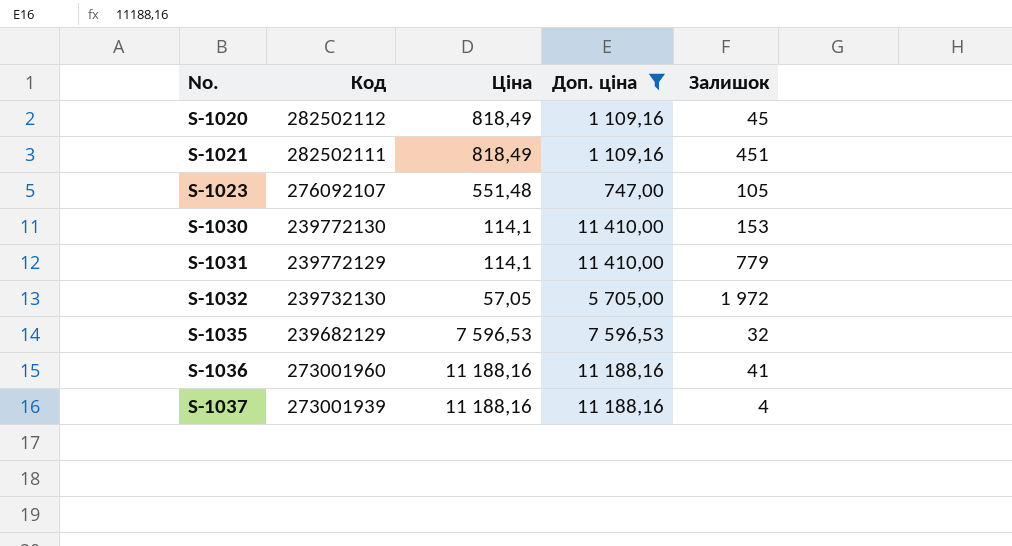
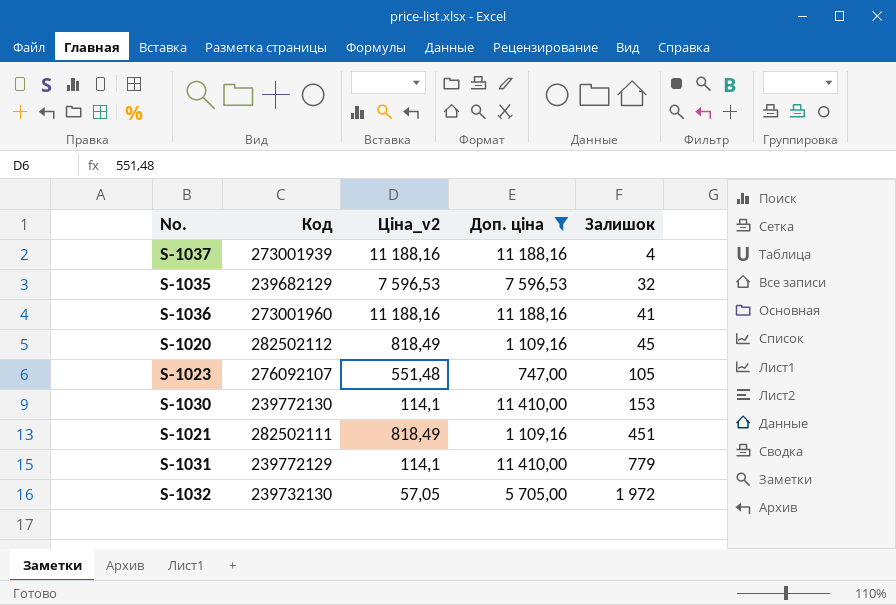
row order: No. ascending -> Залишок ascending
column name: Ціна -> Ціна_v2

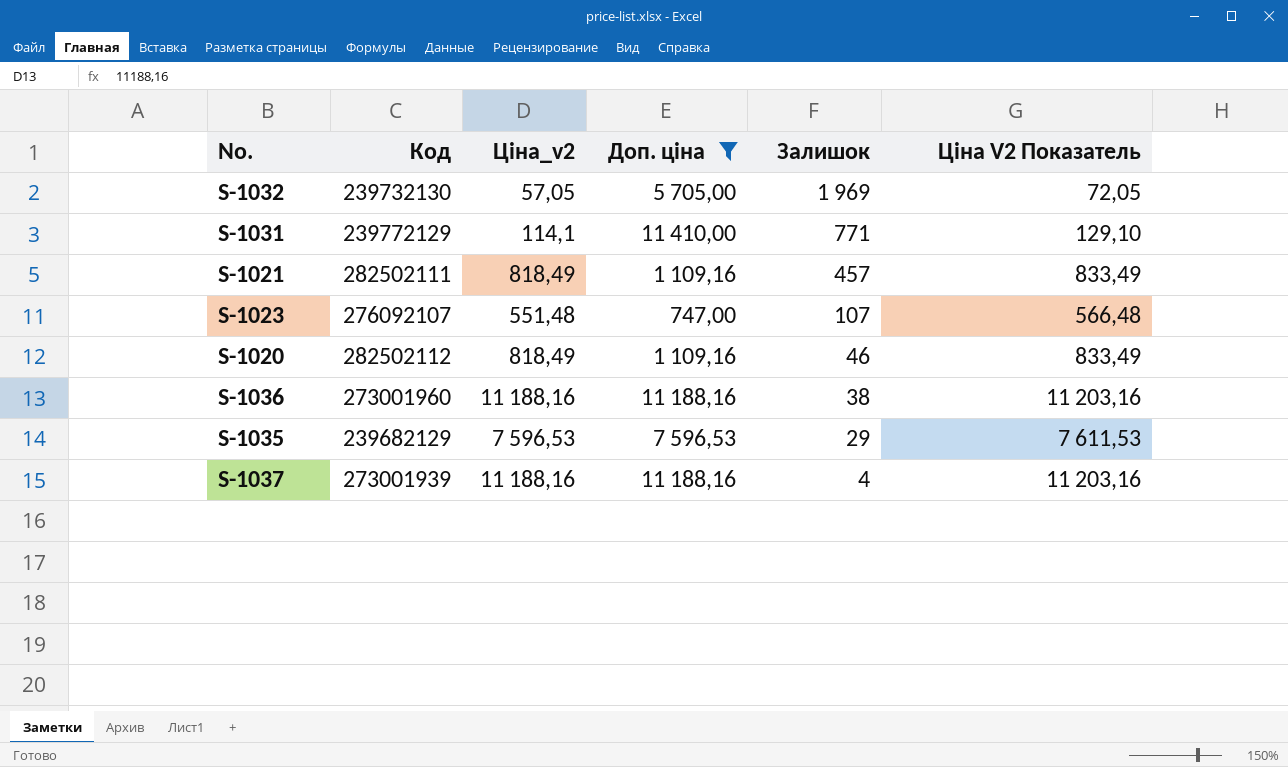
row order: Залишок ascending -> Залишок descending
column Ціна V2 Показатель | formula: none -> [Ціна_v2] + 15
row S-1030: 239772130 | 114,1 | 11 410,00 | 153 -> none
S-1032 | Залишок: 1 972 -> 1 969
S-1031 | Залишок: 779 -> 771
S-1021 | Залишок: 451 -> 457
S-1023 | Залишок: 105 -> 107
S-1020 | Залишок: 45 -> 46
S-1036 | Залишок: 41 -> 38
S-1035 | Залишок: 32 -> 29

